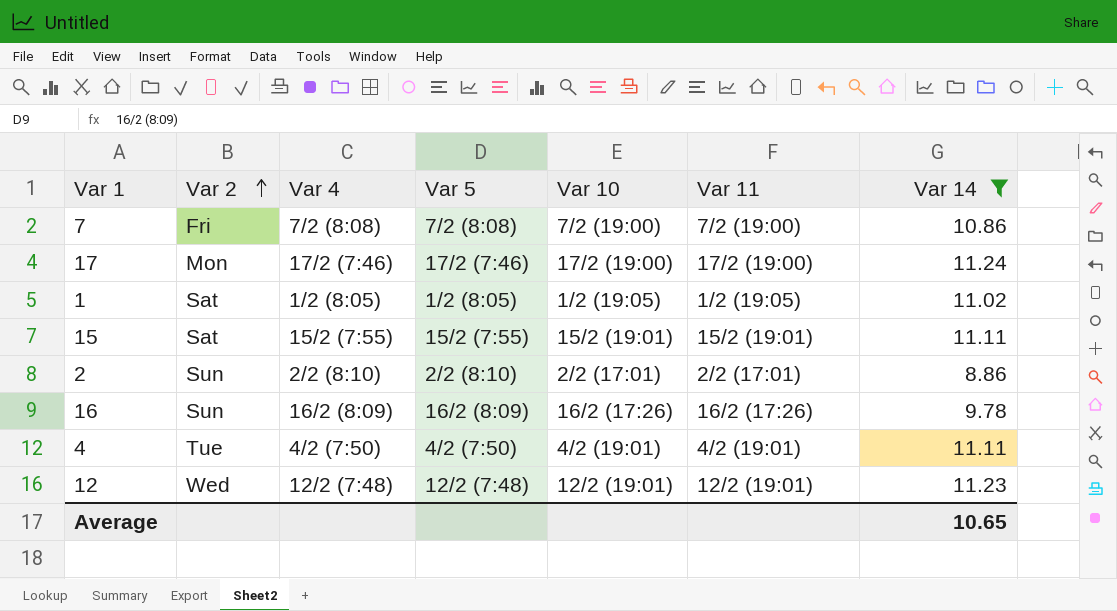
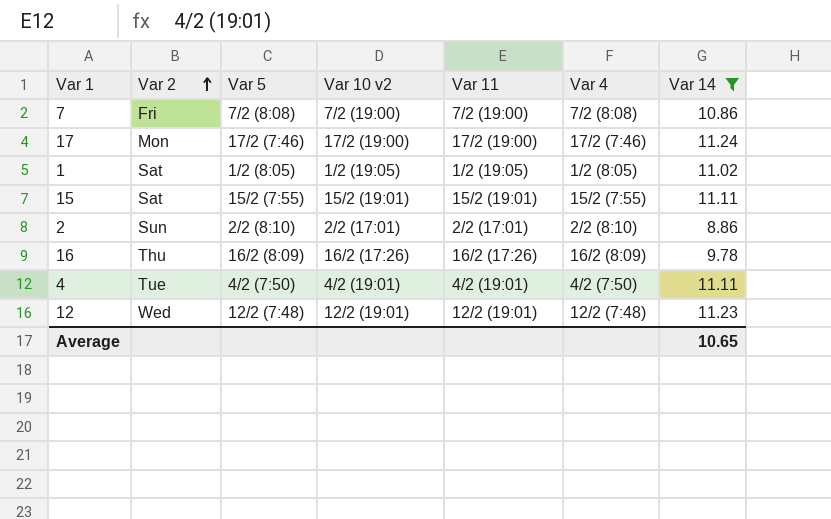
column name: Var 10 -> Var 10 v2
column Var 4 | position: 3 -> 6
16 | Var 2: Sun -> Thu

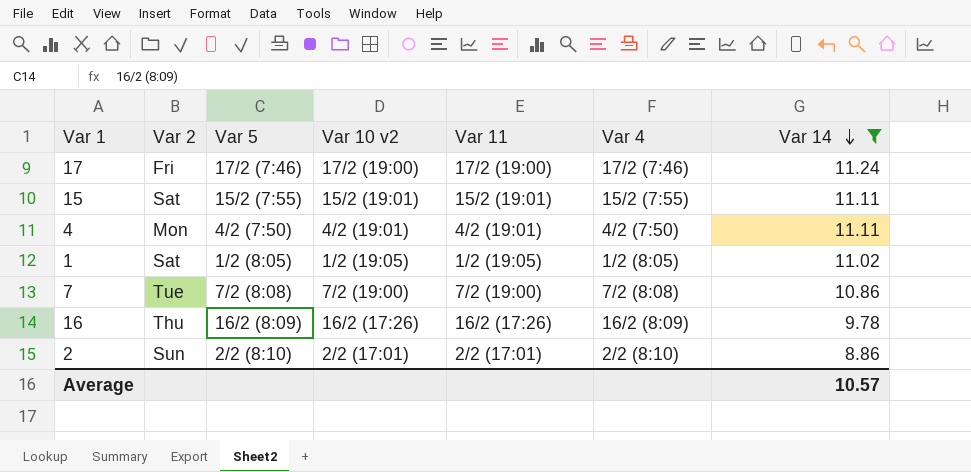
row order: Var 2 ascending -> Var 14 descending
row 12: Wed | 12/2 (7:48) | 12/2 (19:01) | 12/2 (19:01) | 12/2 (7:48) | 11.23 -> none
17 | Var 2: Mon -> Fri
4 | Var 2: Tue -> Mon
7 | Var 2: Fri -> Tue
Average | Var 14: 10.65 -> 10.57

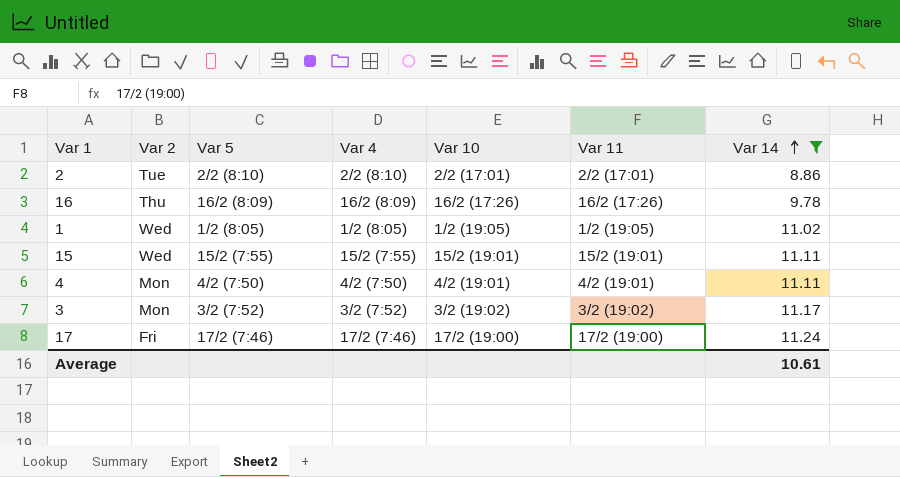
row order: Var 14 descending -> Var 14 ascending
column Var 4 | position: 6 -> 4
column name: Var 10 v2 -> Var 10
row 7: Tue | 7/2 (8:08) | 7/2 (19:00) | 7/2 (19:00) | 7/2 (8:08) | 10.86 -> none
2 | Var 2: Sun -> Tue
1 | Var 2: Sat -> Wed
15 | Var 2: Sat -> Wed
row 3: none -> Mon | 3/2 (7:52) | 3/2 (7:52) | 3/2 (19:02) | 3/2 (19:02) | 11.17
Average | Var 14: 10.57 -> 10.61

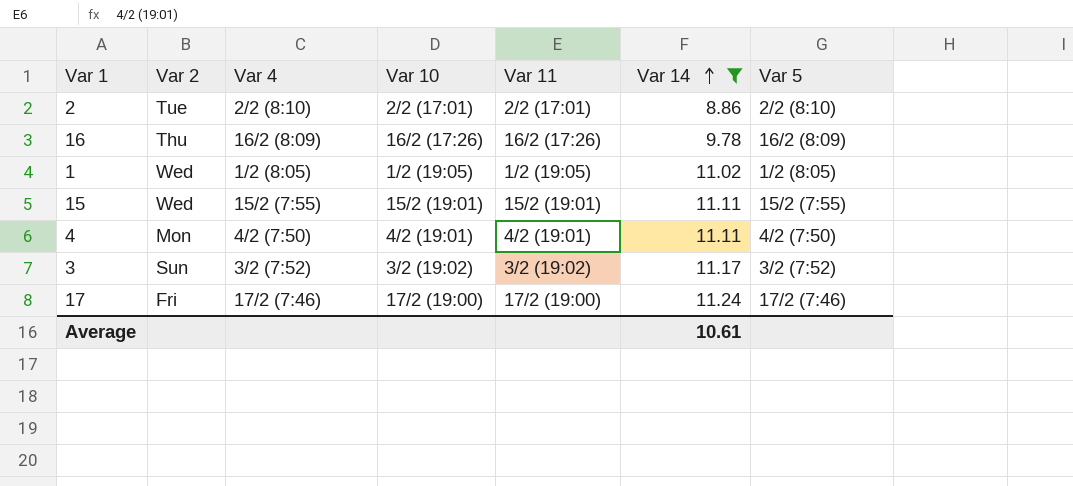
column Var 5 | position: 3 -> 7
3 | Var 2: Mon -> Sun

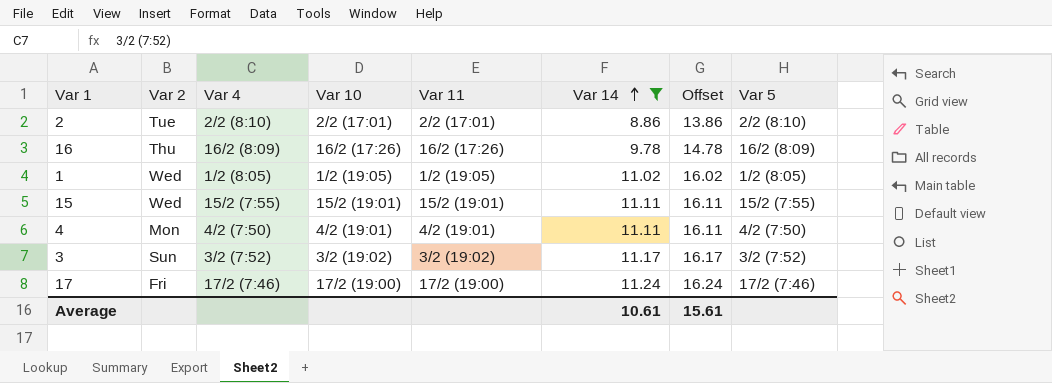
column Offset | formula: none -> [Var 14] + 5

